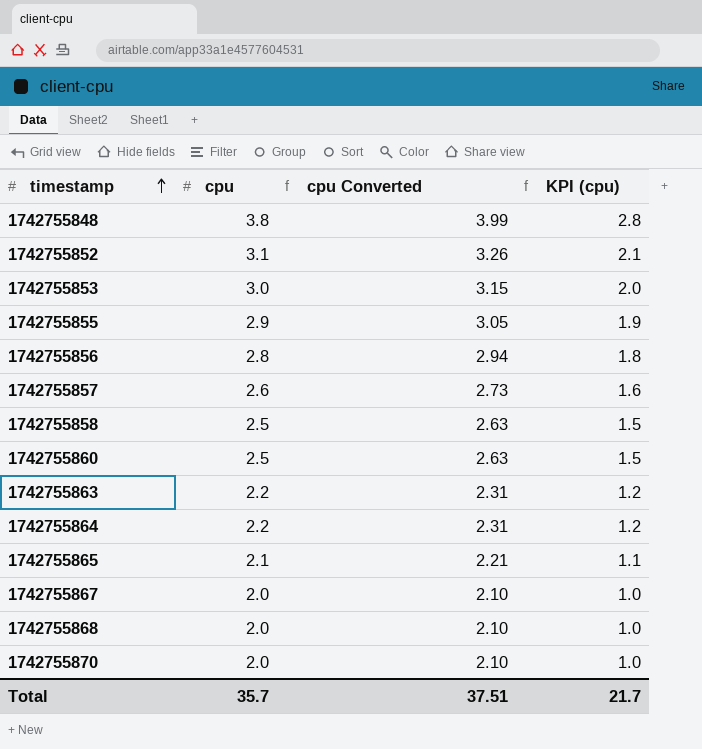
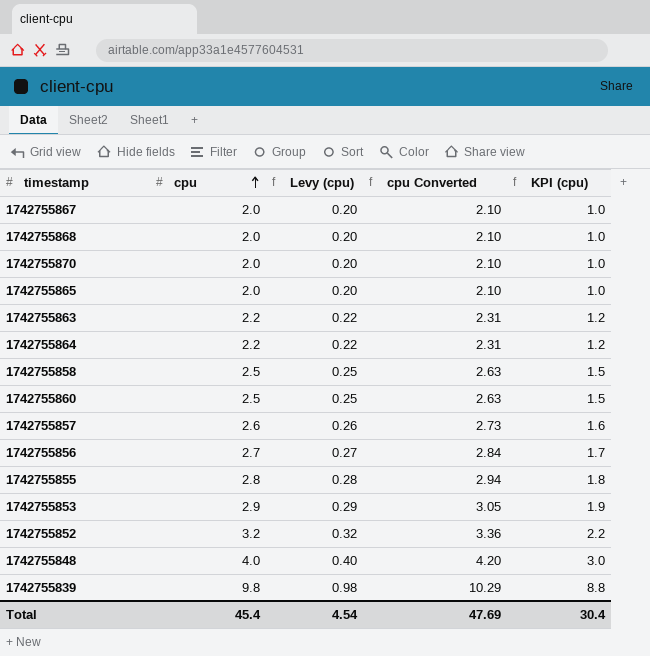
row order: timestamp ascending -> cpu ascending
column Levy (cpu) | formula: none -> [cpu] * 0.1
1742755865 | cpu: 2.1 -> 2.0
1742755865 | cpu Converted: 2.21 -> 2.10
1742755865 | KPI (cpu): 1.1 -> 1.0
1742755856 | cpu: 2.8 -> 2.7
1742755856 | cpu Converted: 2.94 -> 2.84
1742755856 | KPI (cpu): 1.8 -> 1.7
1742755855 | cpu: 2.9 -> 2.8
1742755855 | cpu Converted: 3.05 -> 2.94
1742755855 | KPI (cpu): 1.9 -> 1.8
1742755853 | cpu: 3.0 -> 2.9
1742755853 | cpu Converted: 3.15 -> 3.05
1742755853 | KPI (cpu): 2.0 -> 1.9
1742755852 | cpu: 3.1 -> 3.2
1742755852 | cpu Converted: 3.26 -> 3.36
1742755852 | KPI (cpu): 2.1 -> 2.2
1742755848 | cpu: 3.8 -> 4.0
1742755848 | cpu Converted: 3.99 -> 4.20
1742755848 | KPI (cpu): 2.8 -> 3.0
row 1742755839: none -> 9.8 | 0.98 | 10.29 | 8.8
Total | cpu: 35.7 -> 45.4
Total | cpu Converted: 37.51 -> 47.69
Total | KPI (cpu): 21.7 -> 30.4

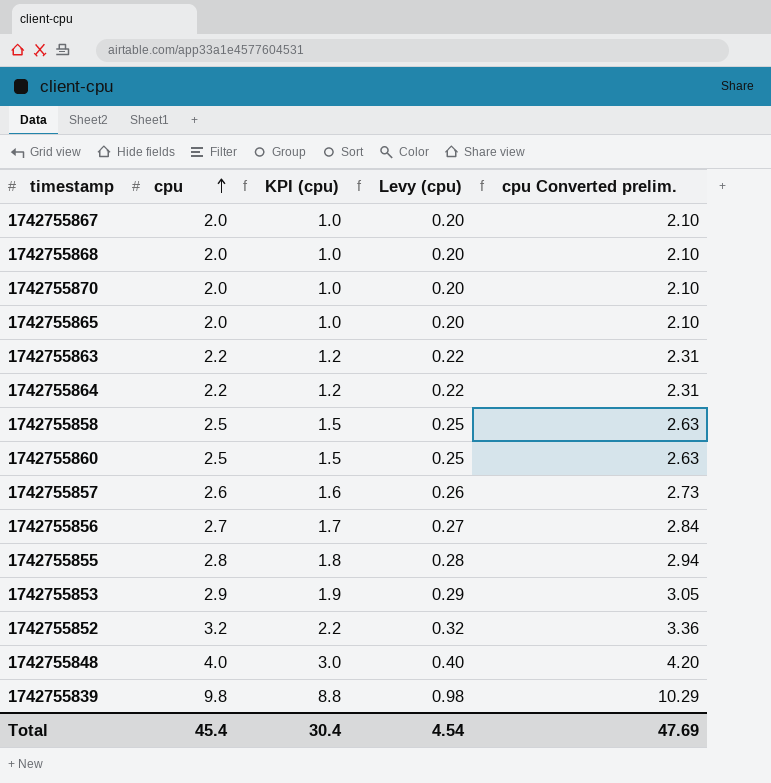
column KPI (cpu) | position: 5 -> 3
column name: cpu Converted -> cpu Converted prelim.

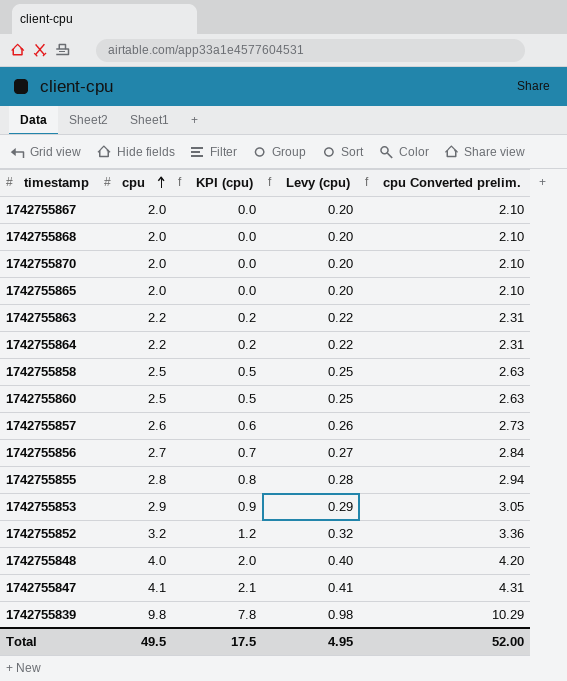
column KPI (cpu) | formula: [cpu] - 1 -> [cpu] - 2
row 1742755847: none -> 4.1 | 2.1 | 0.41 | 4.31
Total | cpu: 45.4 -> 49.5
Total | KPI (cpu): 30.4 -> 17.5
Total | Levy (cpu): 4.54 -> 4.95
Total | cpu Converted prelim.: 47.69 -> 52.00

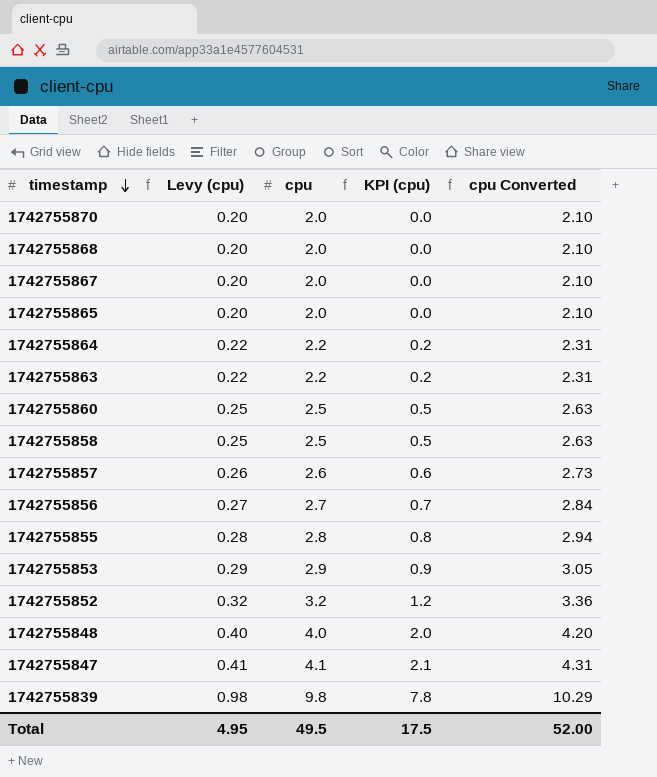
row order: cpu ascending -> timestamp descending
column Levy (cpu) | position: 4 -> 2
column name: cpu Converted prelim. -> cpu Converted

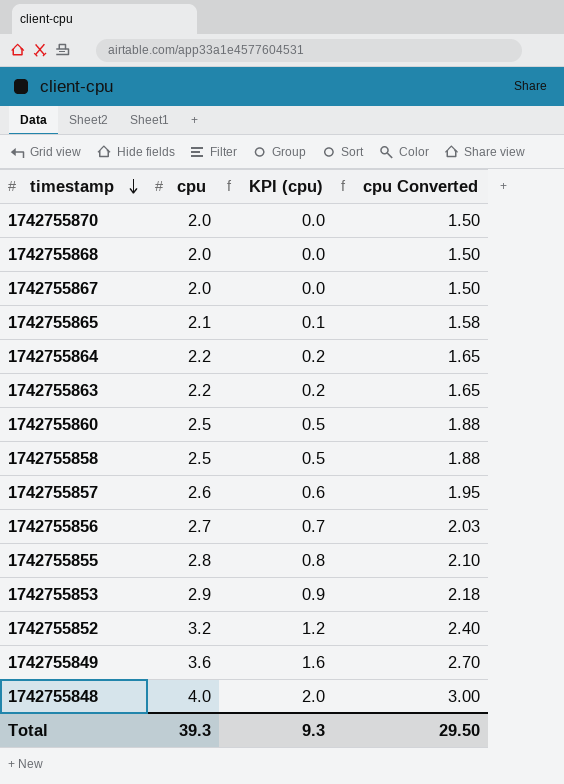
column Levy (cpu) | formula: [cpu] * 0.1 -> none
column cpu Converted | formula: [cpu] * 1.05 -> [cpu] * 0.75
row 1742755847: 0.41 | 4.1 | 2.1 | 4.31 -> none
row 1742755839: 0.98 | 9.8 | 7.8 | 10.29 -> none
1742755865 | cpu: 2.0 -> 2.1
1742755865 | KPI (cpu): 0.0 -> 0.1
row 1742755849: none -> 3.6 | 1.6 | 2.70
Total | cpu: 49.5 -> 39.3
Total | KPI (cpu): 17.5 -> 9.3
Total | cpu Converted: 52.00 -> 29.50

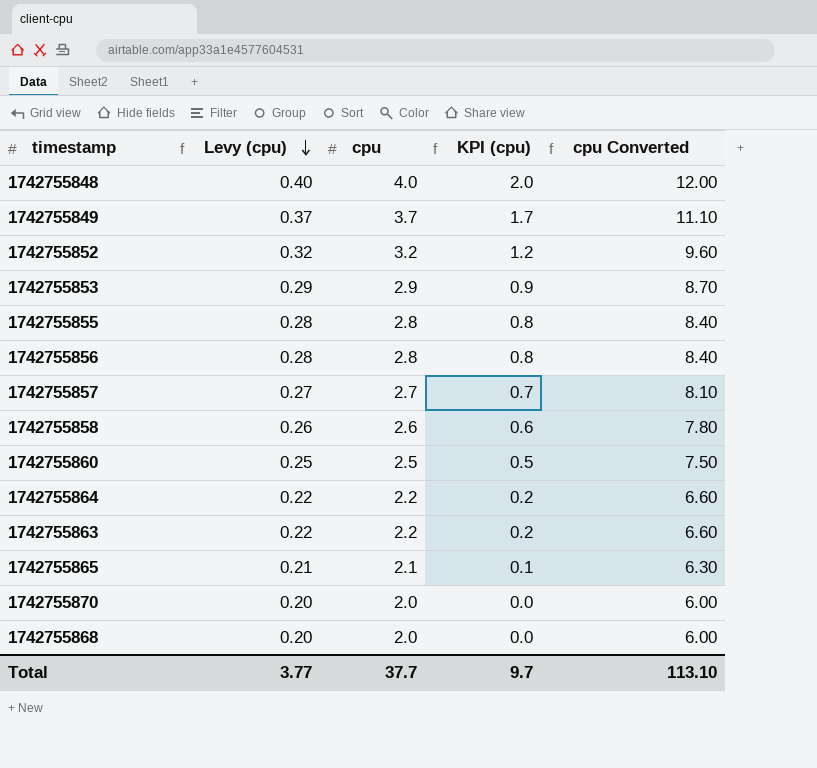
row order: timestamp descending -> Levy (cpu) descending
column Levy (cpu) | formula: none -> [cpu] * 0.1
column cpu Converted | formula: [cpu] * 0.75 -> [cpu] * 3
row 1742755867: 2.0 | 0.0 | 1.50 -> none
1742755849 | cpu: 3.6 -> 3.7
1742755849 | KPI (cpu): 1.6 -> 1.7
1742755856 | cpu: 2.7 -> 2.8
1742755856 | KPI (cpu): 0.7 -> 0.8
1742755857 | cpu: 2.6 -> 2.7
1742755857 | KPI (cpu): 0.6 -> 0.7
1742755858 | cpu: 2.5 -> 2.6
1742755858 | KPI (cpu): 0.5 -> 0.6
Total | cpu: 39.3 -> 37.7
Total | KPI (cpu): 9.3 -> 9.7
Total | cpu Converted: 29.50 -> 113.10

